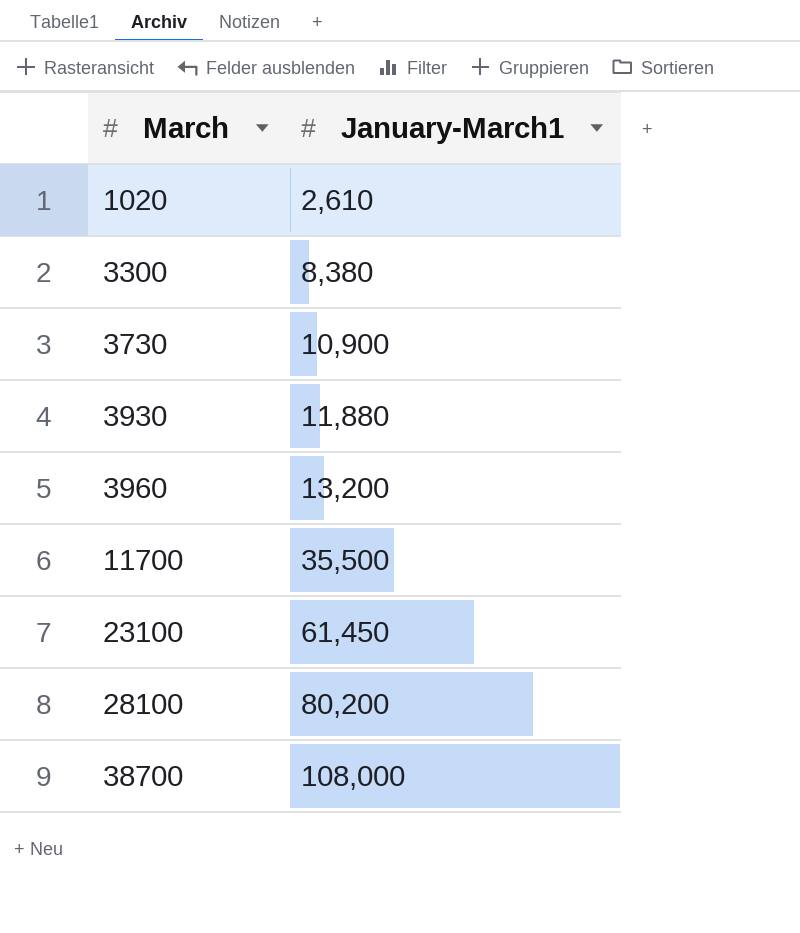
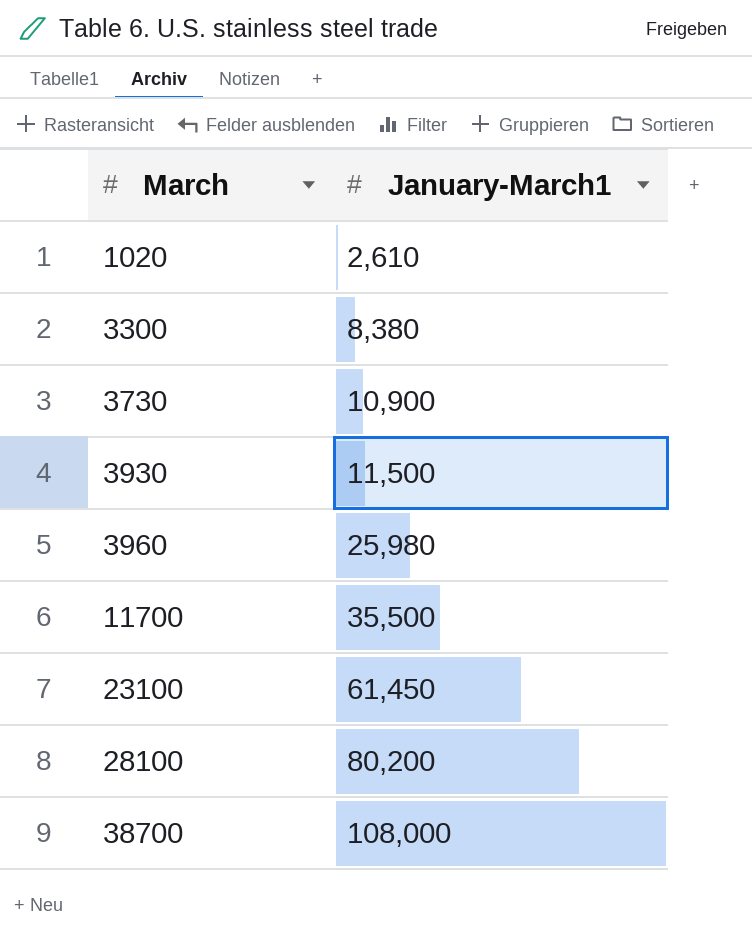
3930 | January-March1: 11,880 -> 11,500
3960 | January-March1: 13,200 -> 25,980

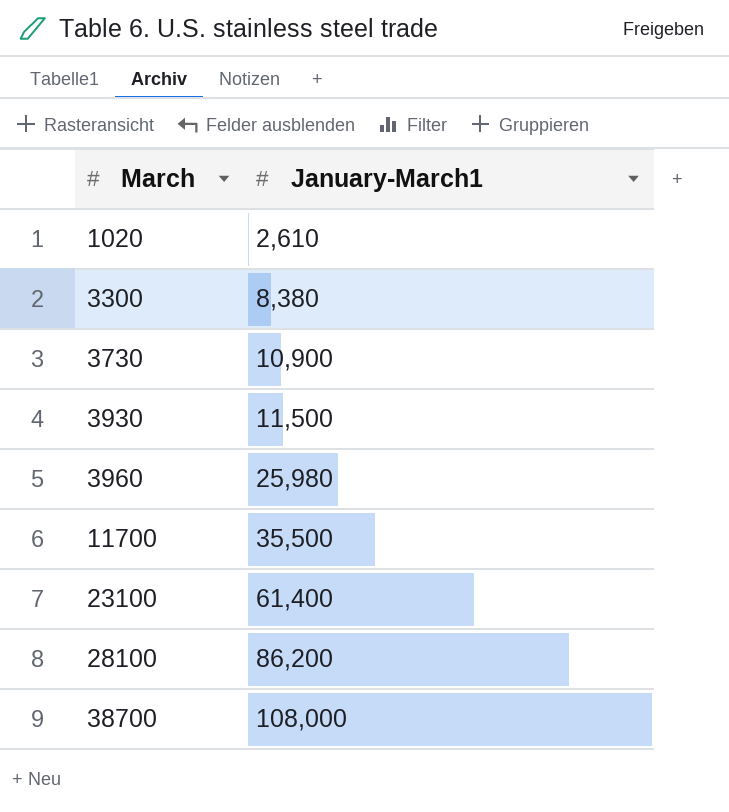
23100 | January-March1: 61,450 -> 61,400
28100 | January-March1: 80,200 -> 86,200

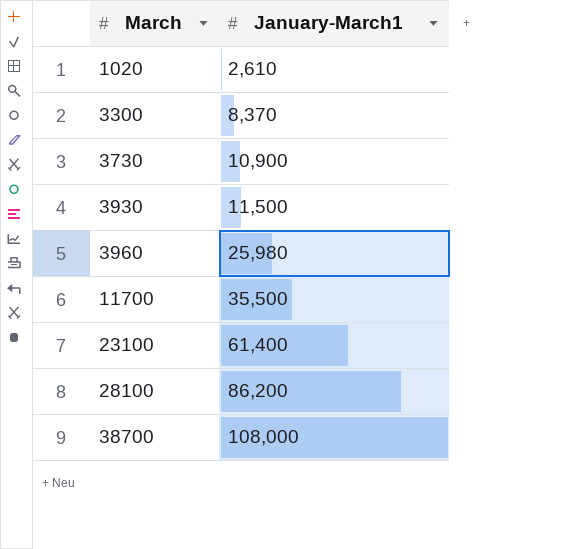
3300 | January-March1: 8,380 -> 8,370

